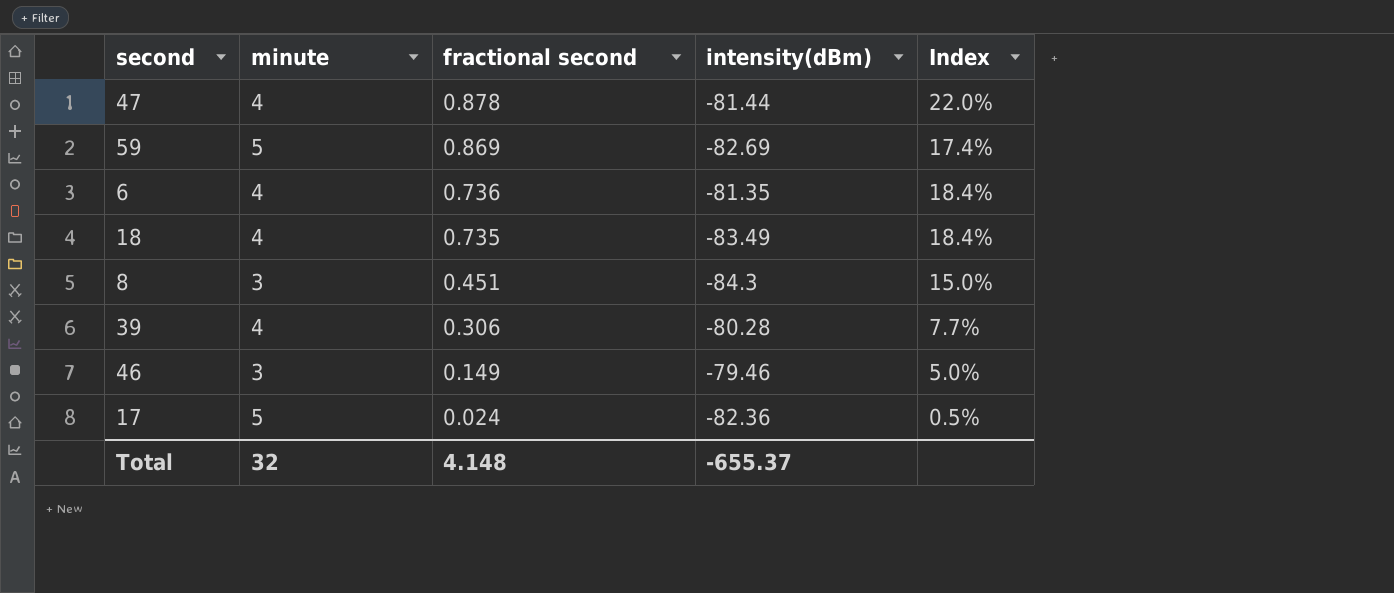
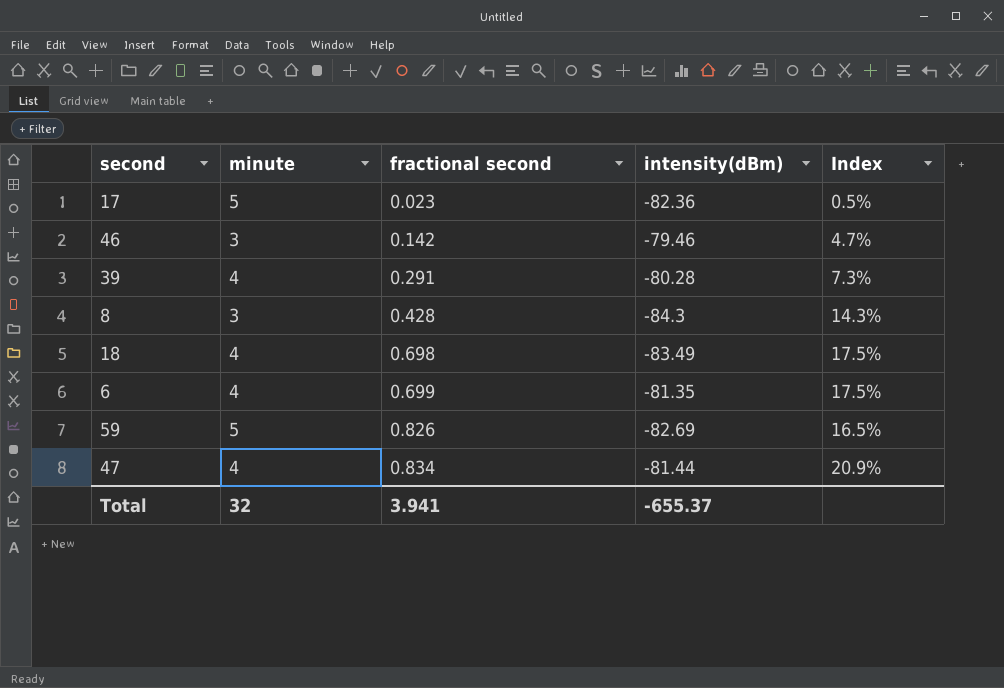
row order: fractional second descending -> fractional second ascending
17 | fractional second: 0.024 -> 0.023
46 | fractional second: 0.149 -> 0.142
46 | Index: 5.0% -> 4.7%
39 | fractional second: 0.306 -> 0.291
39 | Index: 7.7% -> 7.3%
8 | fractional second: 0.451 -> 0.428
8 | Index: 15.0% -> 14.3%
18 | fractional second: 0.735 -> 0.698
18 | Index: 18.4% -> 17.5%
6 | fractional second: 0.736 -> 0.699
6 | Index: 18.4% -> 17.5%
59 | fractional second: 0.869 -> 0.826
59 | Index: 17.4% -> 16.5%
47 | fractional second: 0.878 -> 0.834
47 | Index: 22.0% -> 20.9%
Total | fractional second: 4.148 -> 3.941

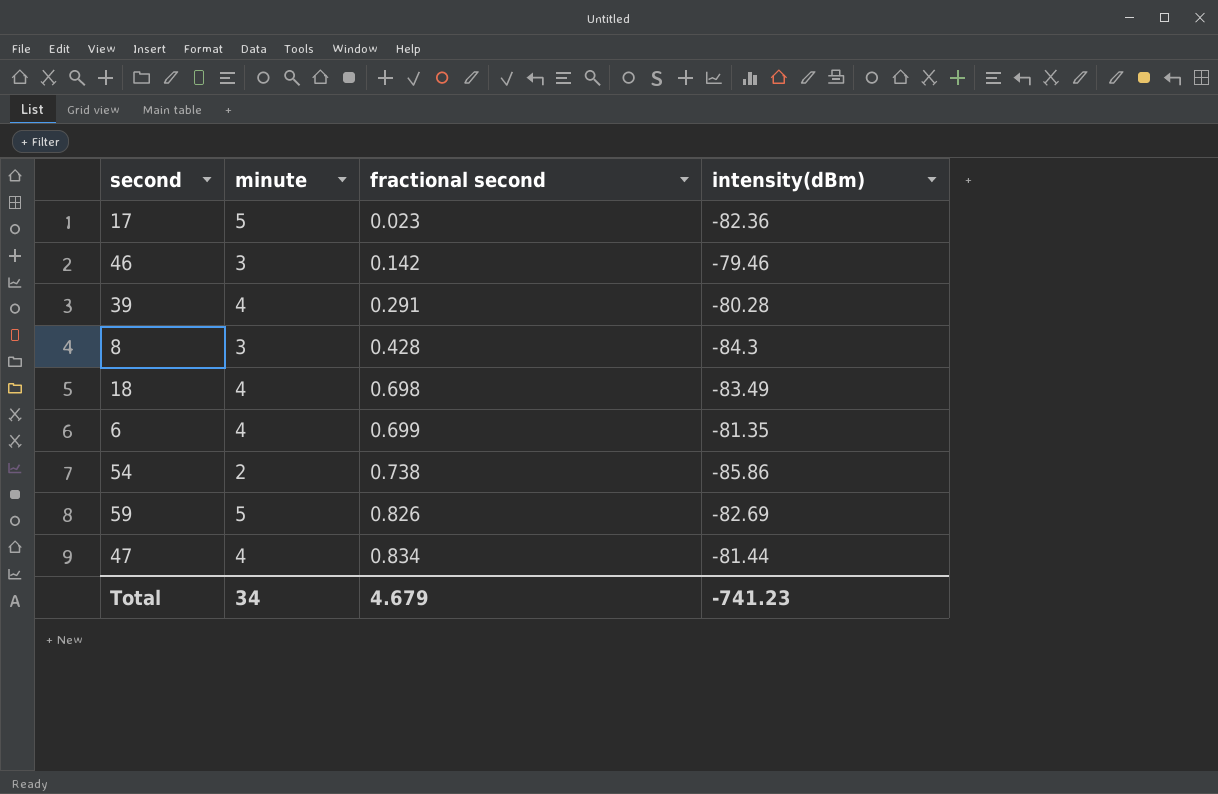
column Index | formula: [fractional second] / [minute] -> none
row 54: none -> 2 | 0.738 | -85.86
Total | minute: 32 -> 34
Total | fractional second: 3.941 -> 4.679
Total | intensity(dBm): -655.37 -> -741.23

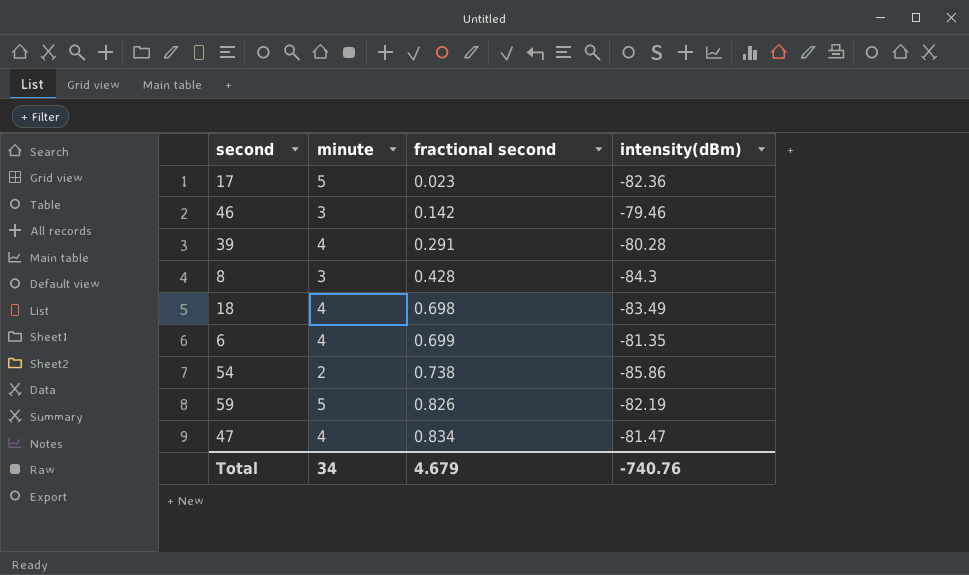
59 | intensity(dBm): -82.69 -> -82.19
47 | intensity(dBm): -81.44 -> -81.47
Total | intensity(dBm): -741.23 -> -740.76

